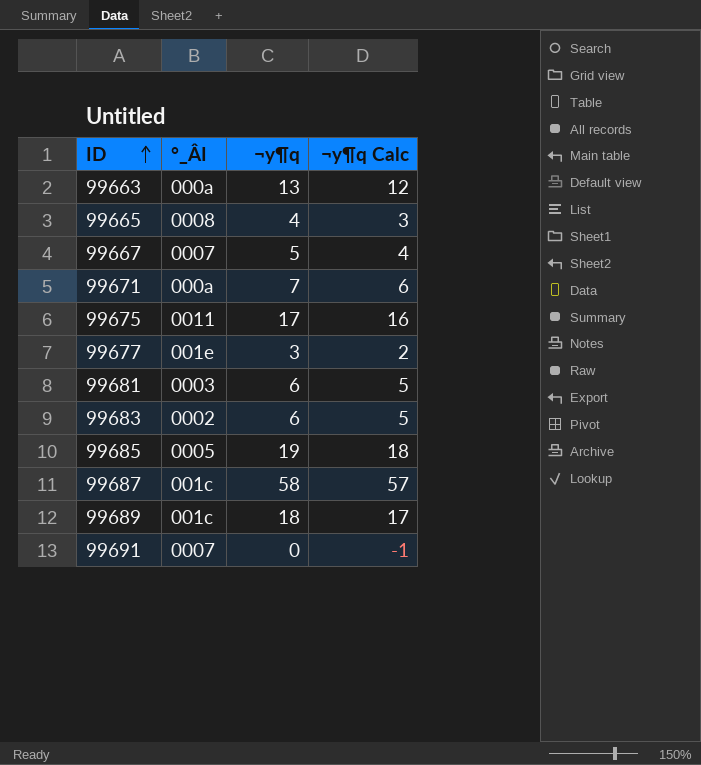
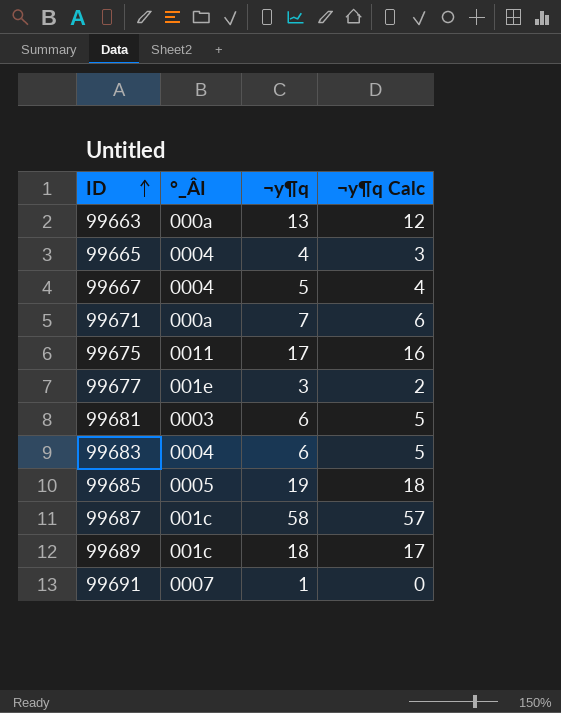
99665 | °_ÂI: 0008 -> 0004
99667 | °_ÂI: 0007 -> 0004
99683 | °_ÂI: 0002 -> 0004
99691 | ¬y¶q: 0 -> 1
99691 | ¬y¶q Calc: -1 -> 0

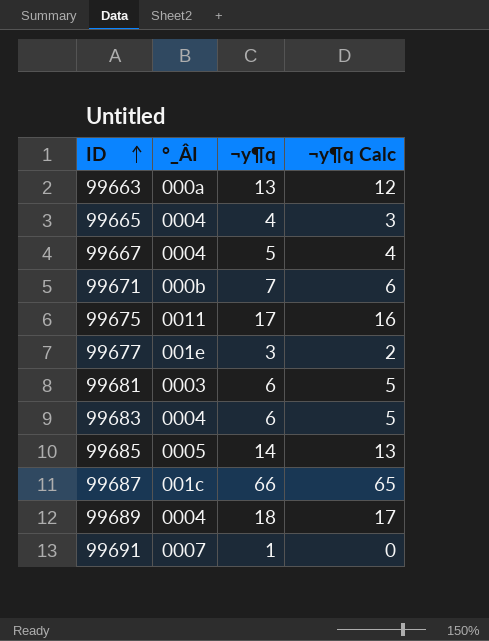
99671 | °_ÂI: 000a -> 000b
99685 | ¬y¶q: 19 -> 14
99685 | ¬y¶q Calc: 18 -> 13
99687 | ¬y¶q: 58 -> 66
99687 | ¬y¶q Calc: 57 -> 65
99689 | °_ÂI: 001c -> 0004

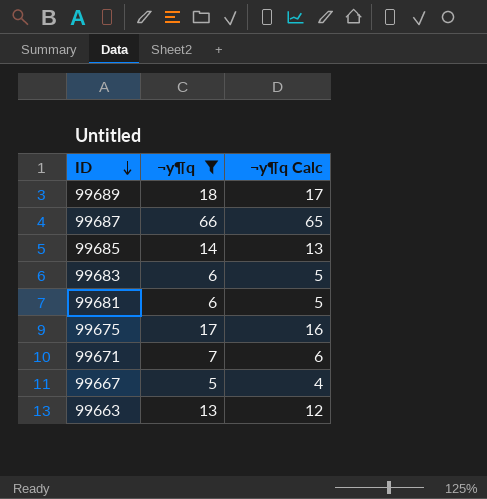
filter: none -> ¬y¶q >= 5
row order: ID ascending -> ID descending
column °_ÂI | position: 2 -> none

